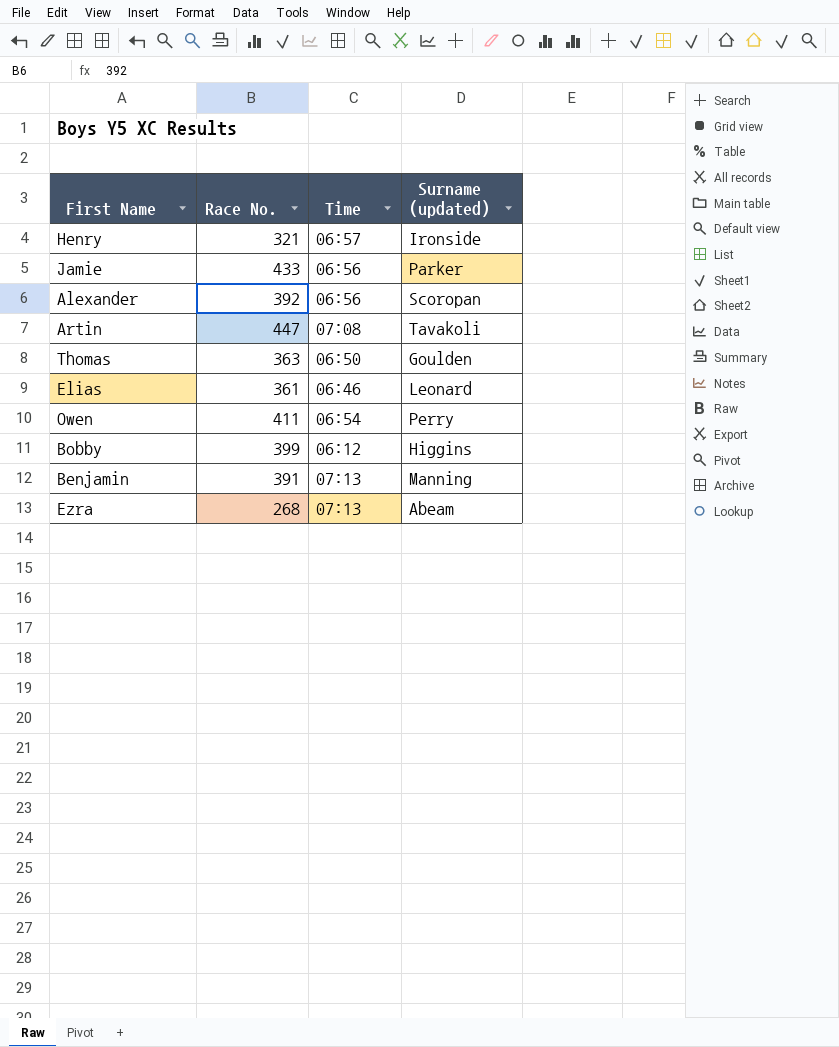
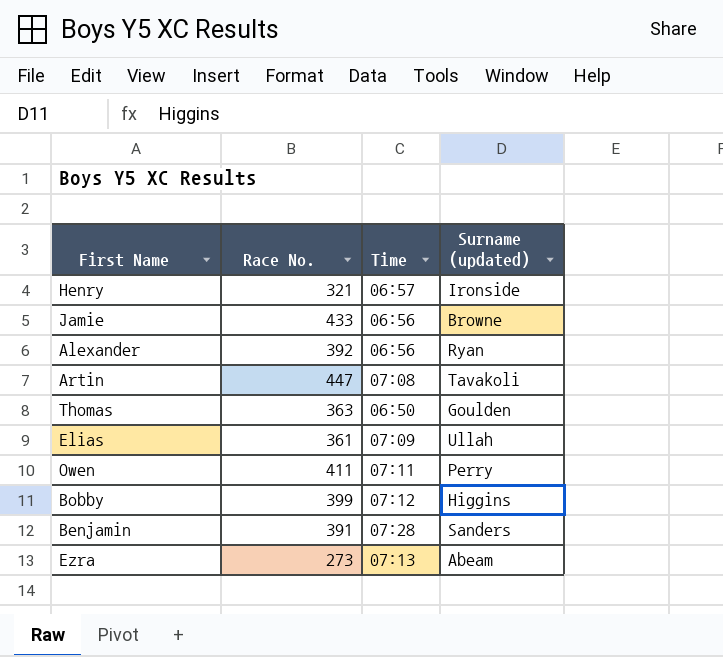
Jamie | Surname (updated): Parker -> Browne
Alexander | Surname (updated): Scoropan -> Ryan
Elias | Time: 06:46 -> 07:09
Elias | Surname (updated): Leonard -> Ullah
Owen | Time: 06:54 -> 07:11
Bobby | Time: 06:12 -> 07:12
Benjamin | Time: 07:13 -> 07:28
Benjamin | Surname (updated): Manning -> Sanders
Ezra | Race No.: 268 -> 273

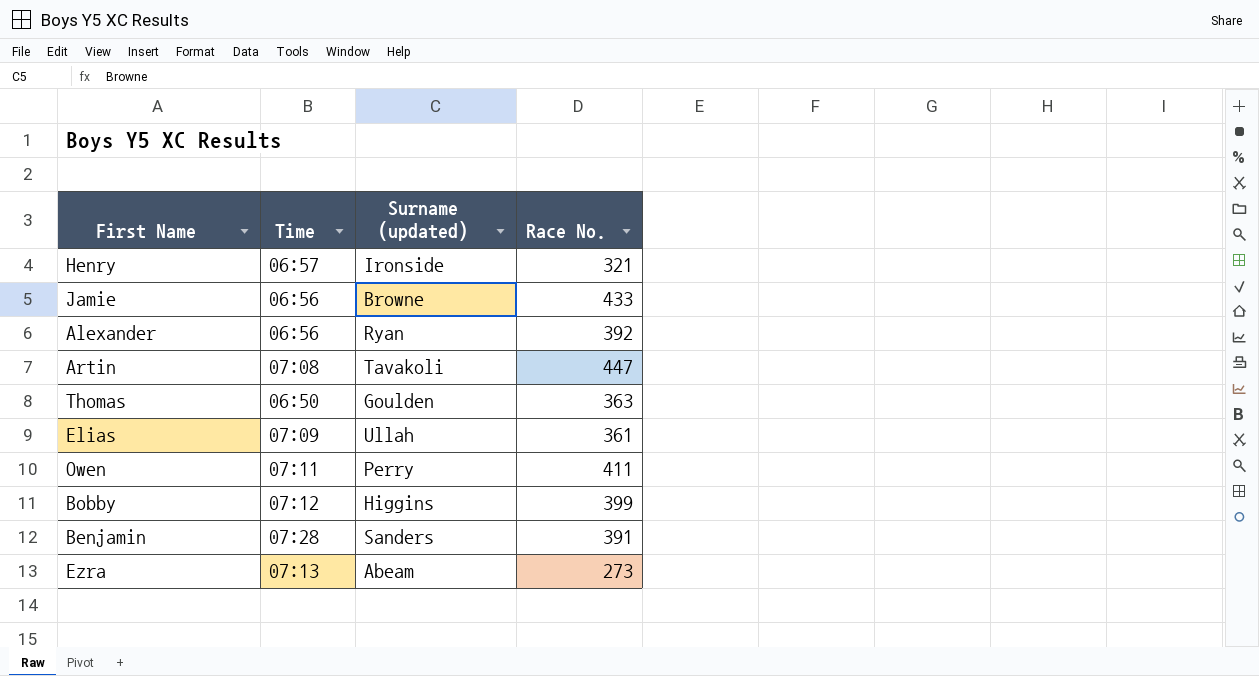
column Race No. | position: 2 -> 4

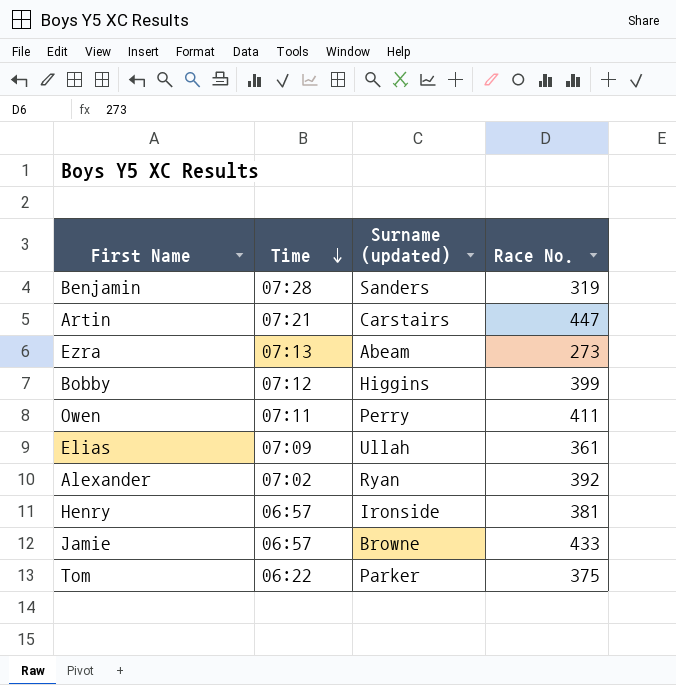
row order: none -> Time descending
row Thomas: 06:50 | Goulden | 363 -> none
Benjamin | Race No.: 391 -> 319
Artin | Time: 07:08 -> 07:21
Artin | Surname (updated): Tavakoli -> Carstairs
Alexander | Time: 06:56 -> 07:02
Henry | Race No.: 321 -> 381
Jamie | Time: 06:56 -> 06:57
row Tom: none -> 06:22 | Parker | 375

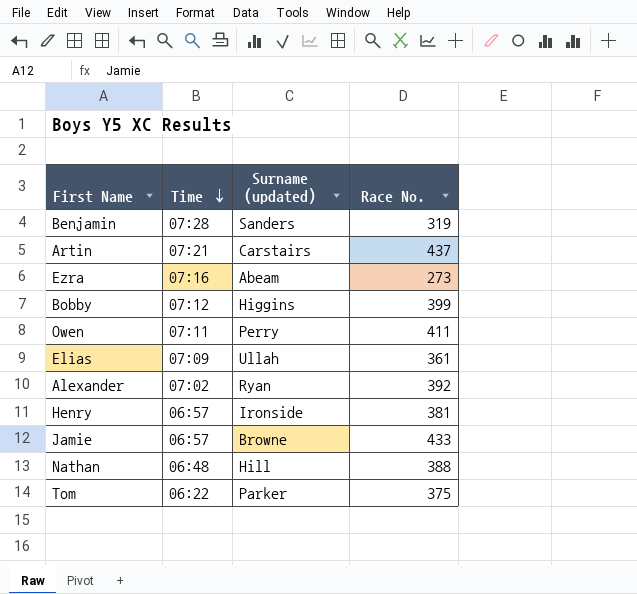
Artin | Race No.: 447 -> 437
Ezra | Time: 07:13 -> 07:16
row Nathan: none -> 06:48 | Hill | 388

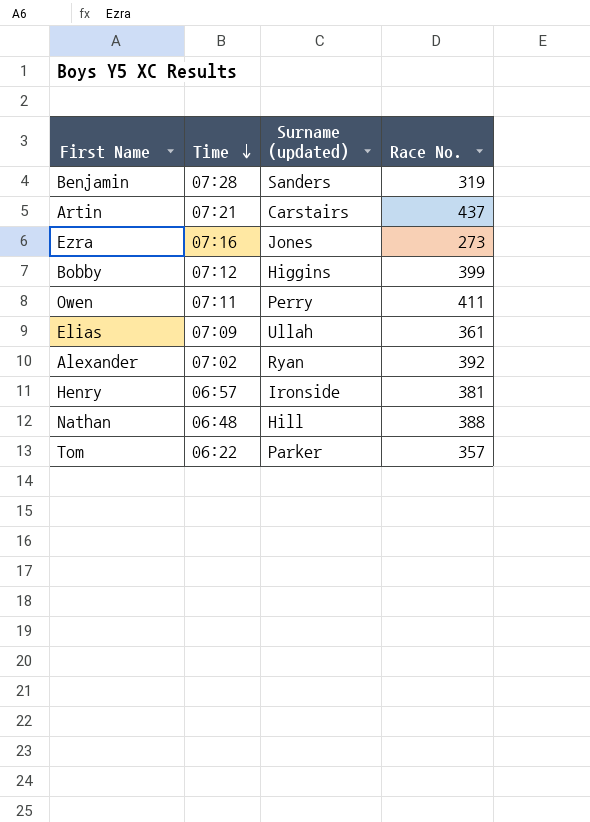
row Jamie: 06:57 | Browne | 433 -> none
Ezra | Surname (updated): Abeam -> Jones
Tom | Race No.: 375 -> 357

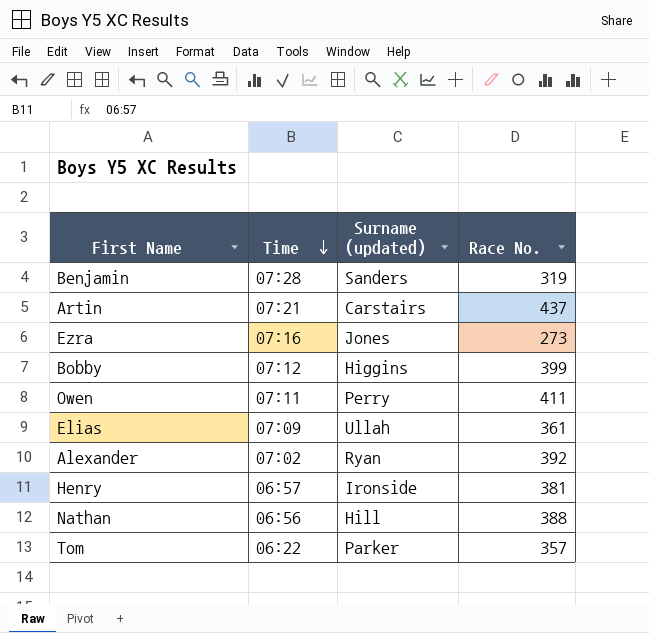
Nathan | Time: 06:48 -> 06:56

